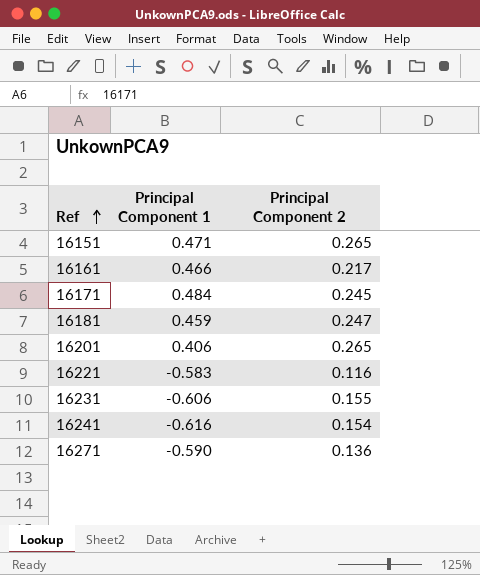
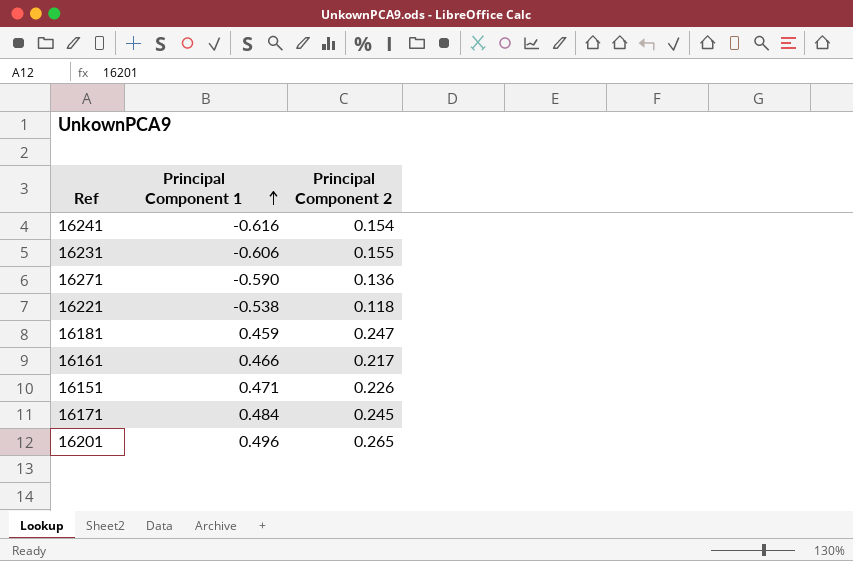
row order: Ref ascending -> Principal Component 1 ascending
16221 | Principal Component 1: -0.583 -> -0.538
16221 | Principal Component 2: 0.116 -> 0.118
16151 | Principal Component 2: 0.265 -> 0.226
16201 | Principal Component 1: 0.406 -> 0.496

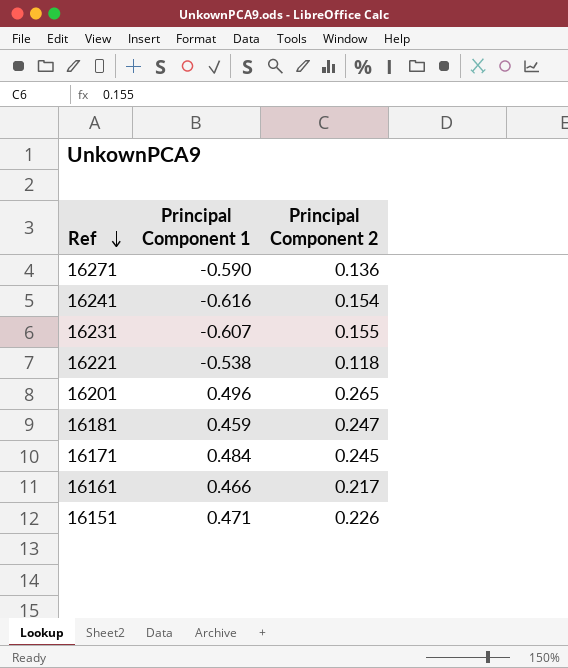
row order: Principal Component 1 ascending -> Ref descending
16231 | Principal Component 1: -0.606 -> -0.607

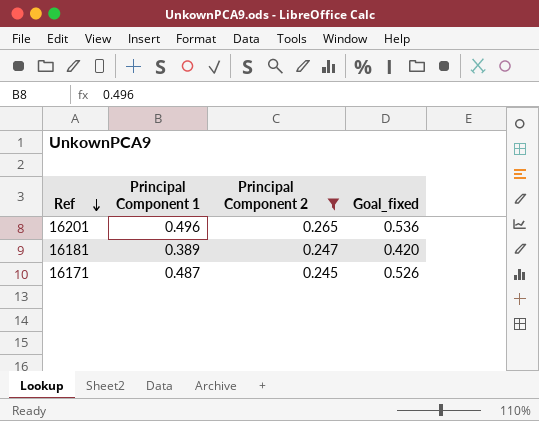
filter: none -> Principal Component 2 >= 0.245
column Goal_fixed | formula: none -> [Principal Component 1] * 1.08
16181 | Principal Component 1: 0.459 -> 0.389
16171 | Principal Component 1: 0.484 -> 0.487

